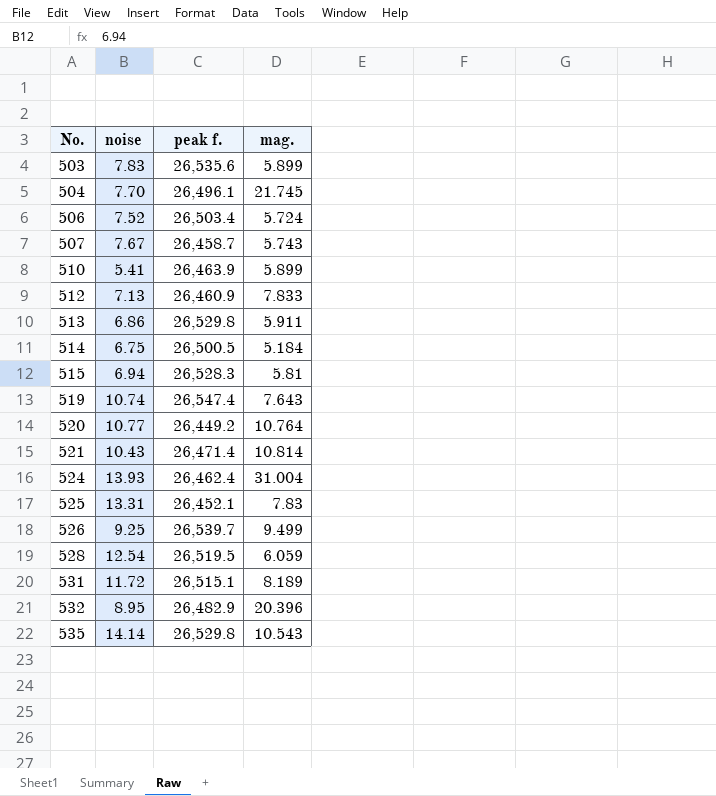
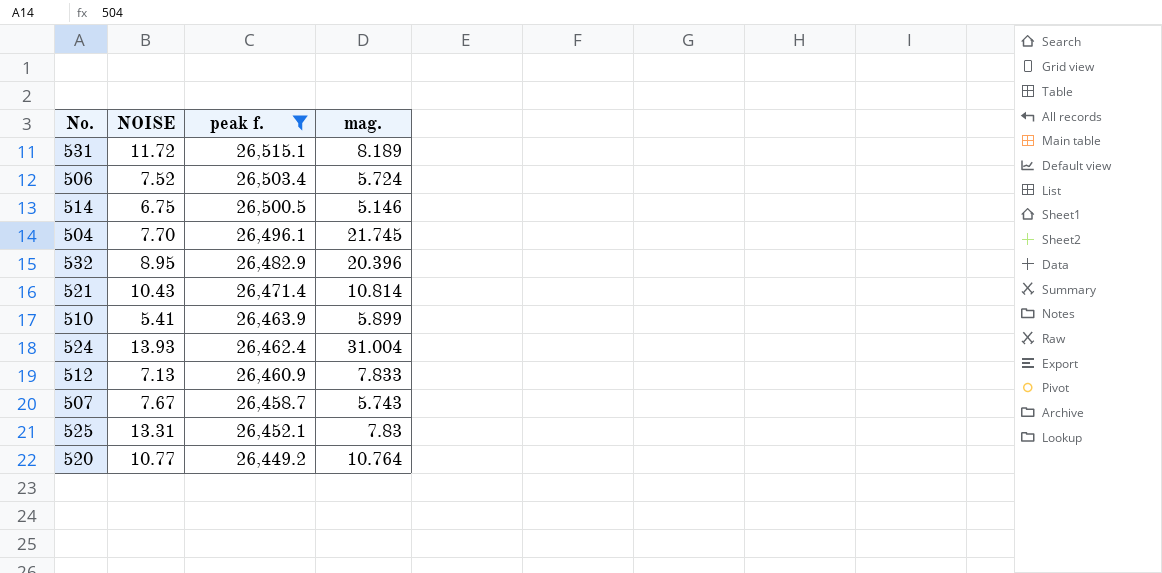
filter: none -> peak f. <= 26,515.1
row order: No. ascending -> peak f. descending
column name: noise -> NOISE
514 | mag.: 5.184 -> 5.146

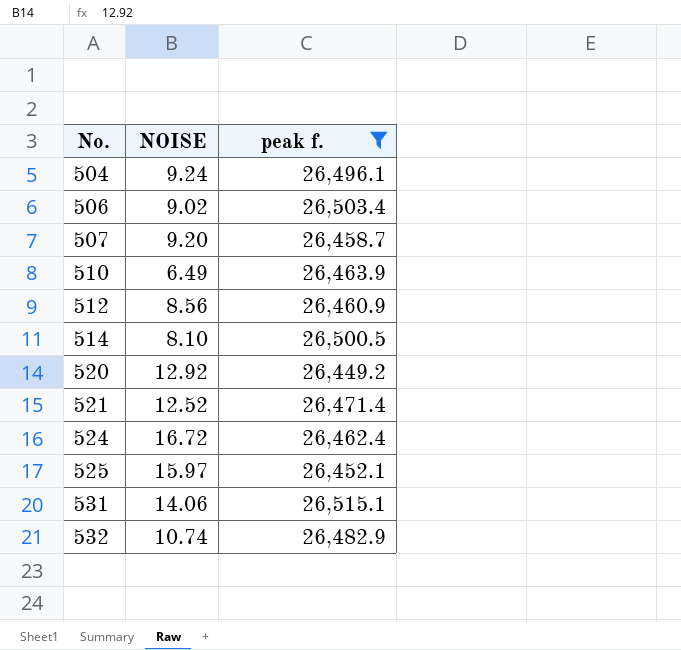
row order: peak f. descending -> No. ascending
column mag. | position: 4 -> none
504 | NOISE: 7.70 -> 9.24
506 | NOISE: 7.52 -> 9.02
507 | NOISE: 7.67 -> 9.20
510 | NOISE: 5.41 -> 6.49
512 | NOISE: 7.13 -> 8.56
514 | NOISE: 6.75 -> 8.10
520 | NOISE: 10.77 -> 12.92
521 | NOISE: 10.43 -> 12.52
524 | NOISE: 13.93 -> 16.72
525 | NOISE: 13.31 -> 15.97
531 | NOISE: 11.72 -> 14.06
532 | NOISE: 8.95 -> 10.74

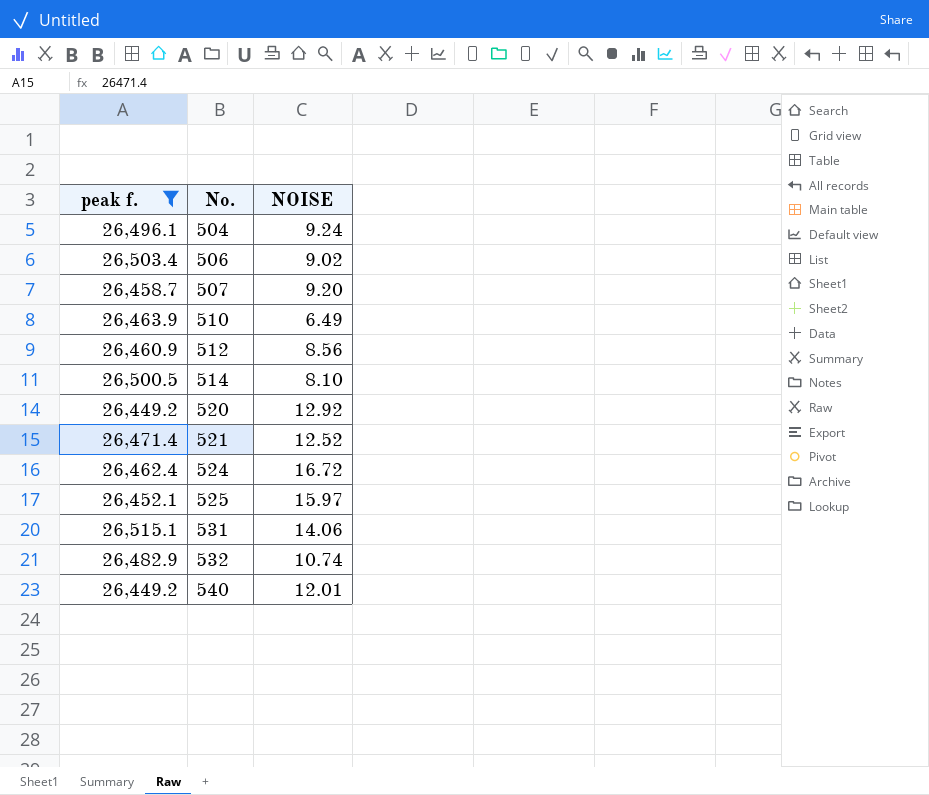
column peak f. | position: 3 -> 1
row 540: none -> 26,449.2 | 12.01

